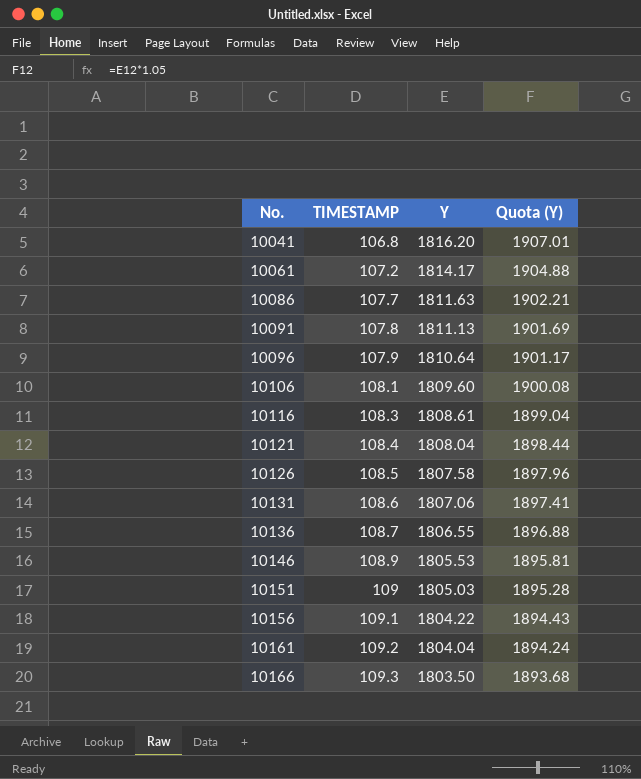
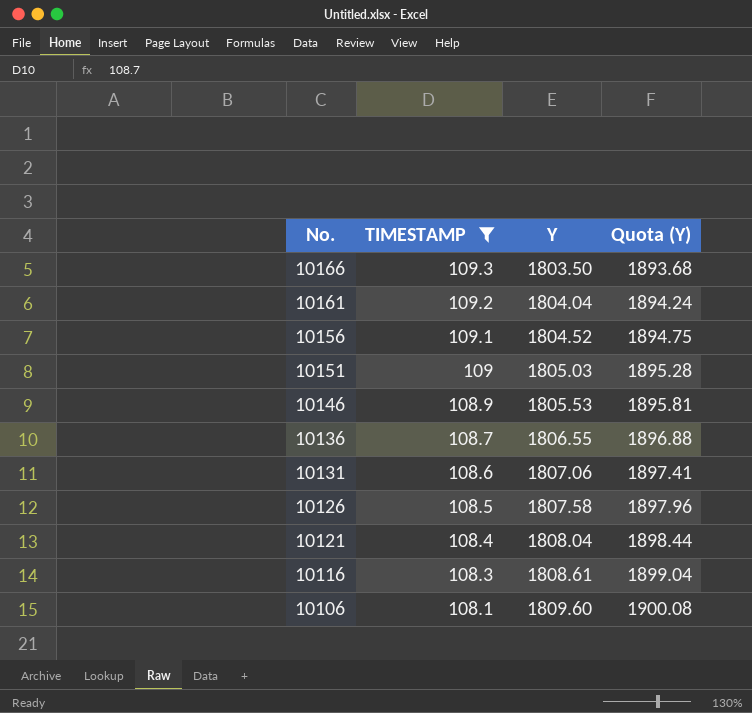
filter: none -> TIMESTAMP >= 108.1
row order: No. ascending -> No. descending
10156 | Y: 1804.22 -> 1804.52
10156 | Quota (Y): 1894.43 -> 1894.75

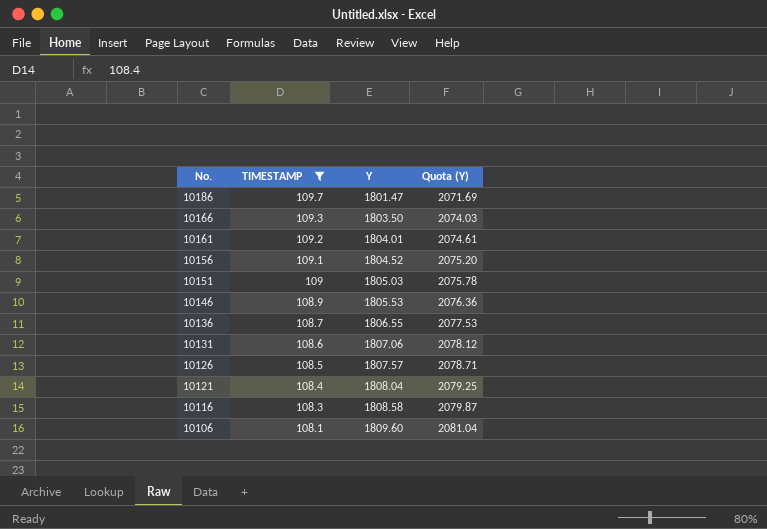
column Quota (Y) | formula: [Y] * 1.05 -> [Y] * 1.15
row 10186: none -> 109.7 | 1801.47 | 2071.69
10161 | Y: 1804.04 -> 1804.01
10126 | Y: 1807.58 -> 1807.57
10116 | Y: 1808.61 -> 1808.58

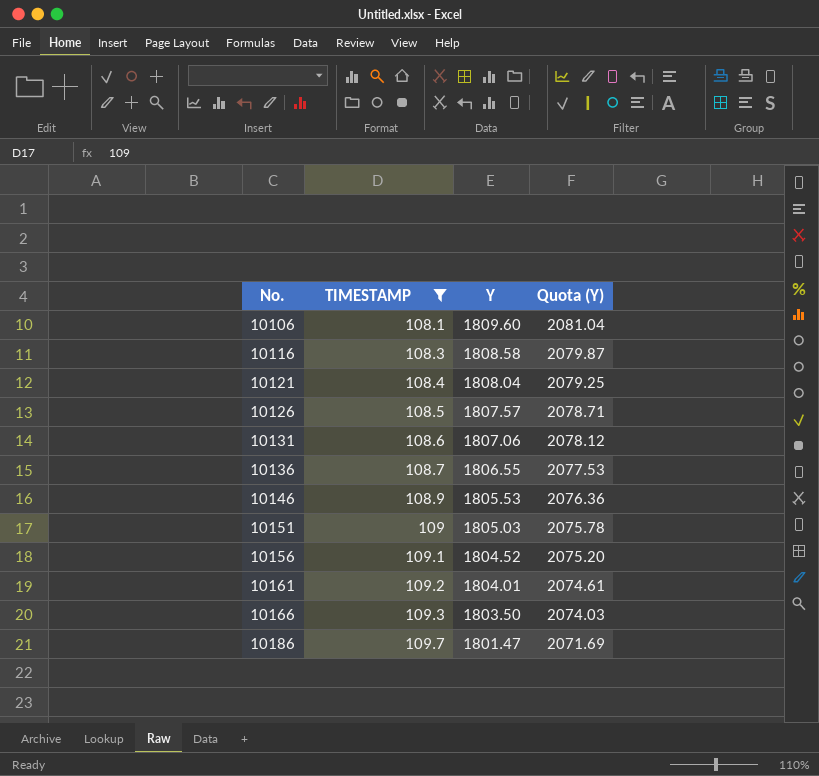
row order: No. descending -> No. ascending

